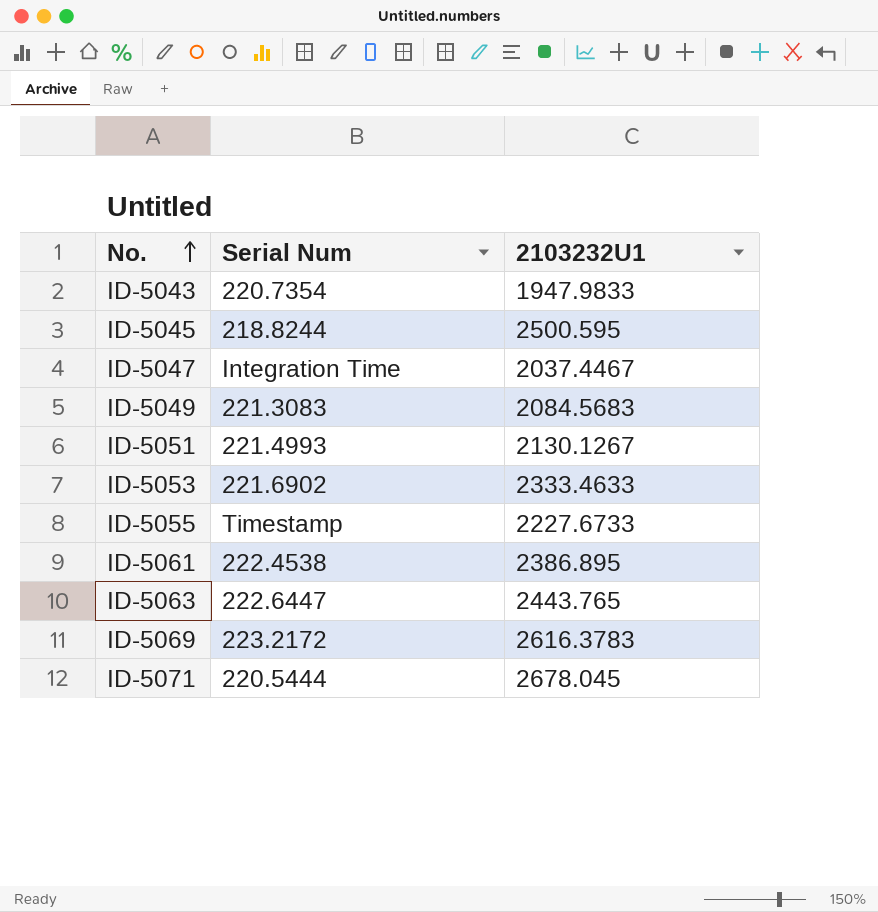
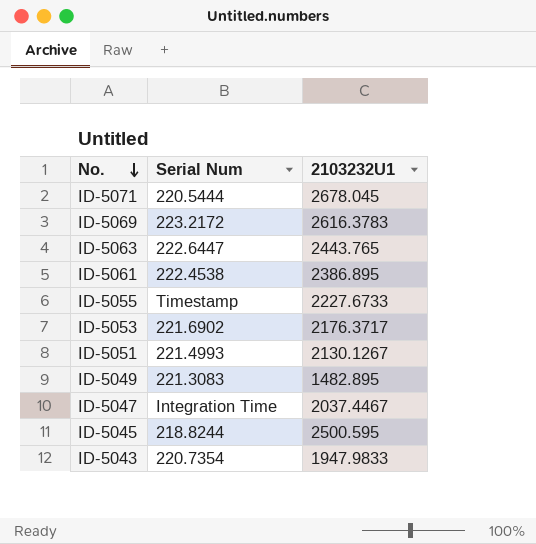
row order: No. ascending -> No. descending
ID-5053 | 2103232U1: 2333.4633 -> 2176.3717
ID-5049 | 2103232U1: 2084.5683 -> 1482.895

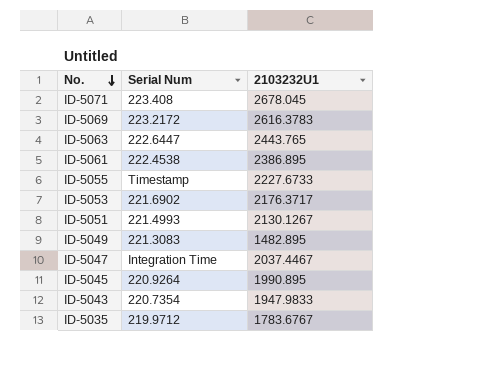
ID-5071 | Serial Num: 220.5444 -> 223.408
ID-5045 | Serial Num: 218.8244 -> 220.9264
ID-5045 | 2103232U1: 2500.595 -> 1990.895
row ID-5035: none -> 219.9712 | 1783.6767

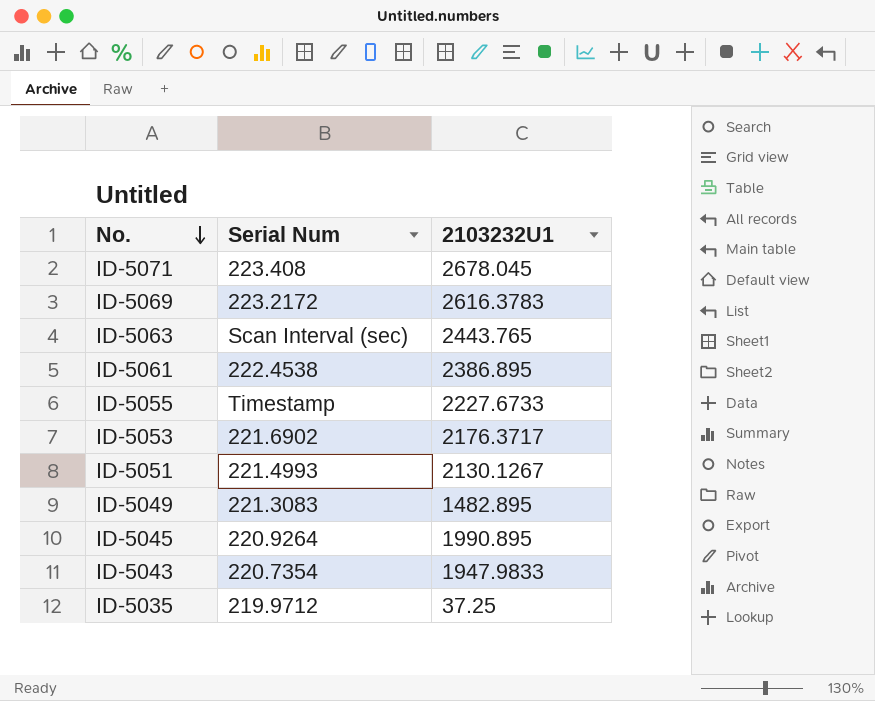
row ID-5047: Integration Time | 2037.4467 -> none
ID-5063 | Serial Num: 222.6447 -> Scan Interval (sec)
ID-5035 | 2103232U1: 1783.6767 -> 37.25

